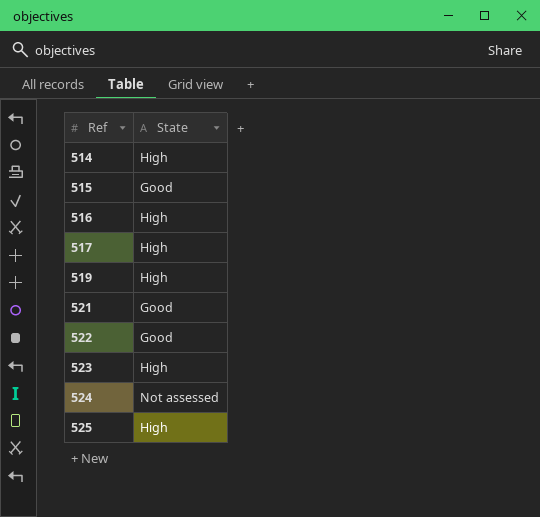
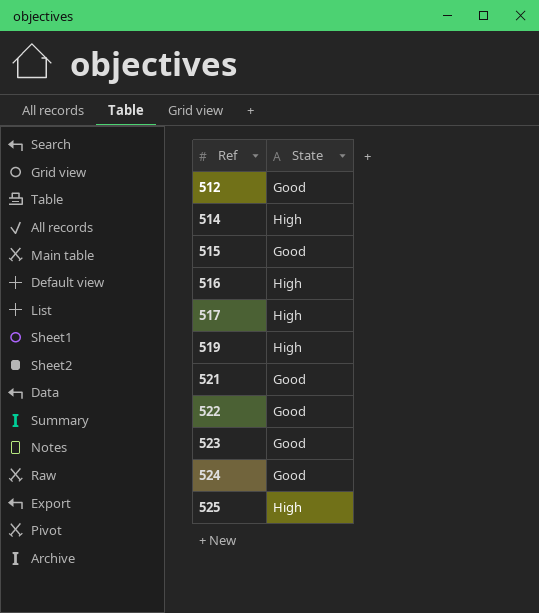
row 512: none -> Good
523 | State: High -> Good
524 | State: Not assessed -> Good

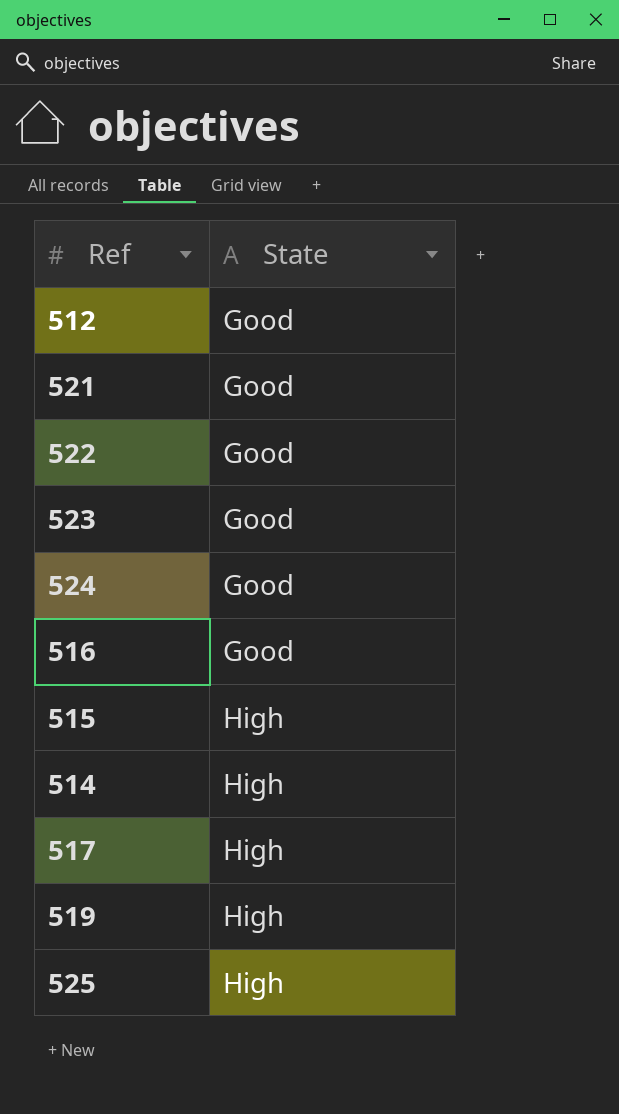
row order: Ref ascending -> State ascending
516 | State: High -> Good
515 | State: Good -> High

